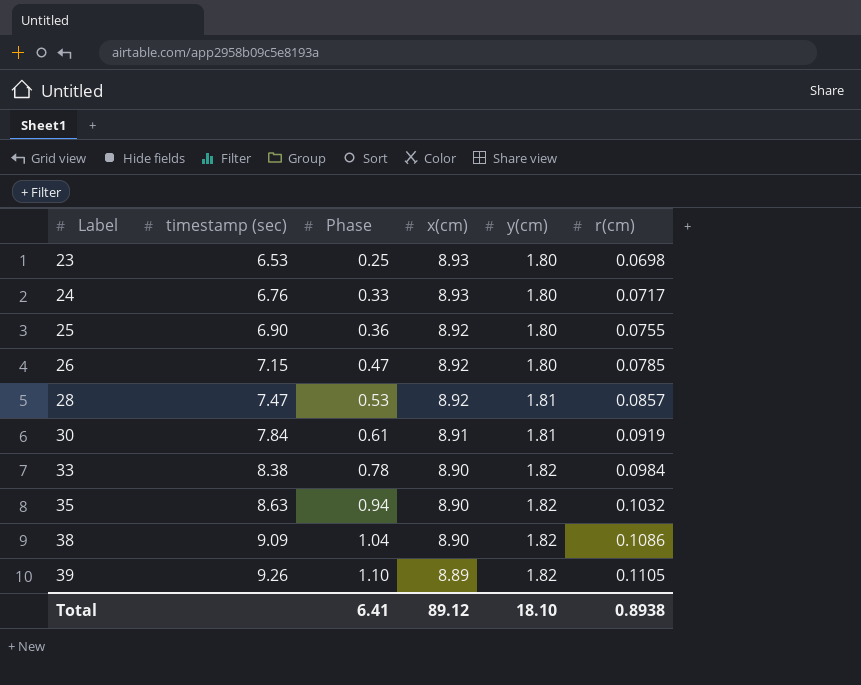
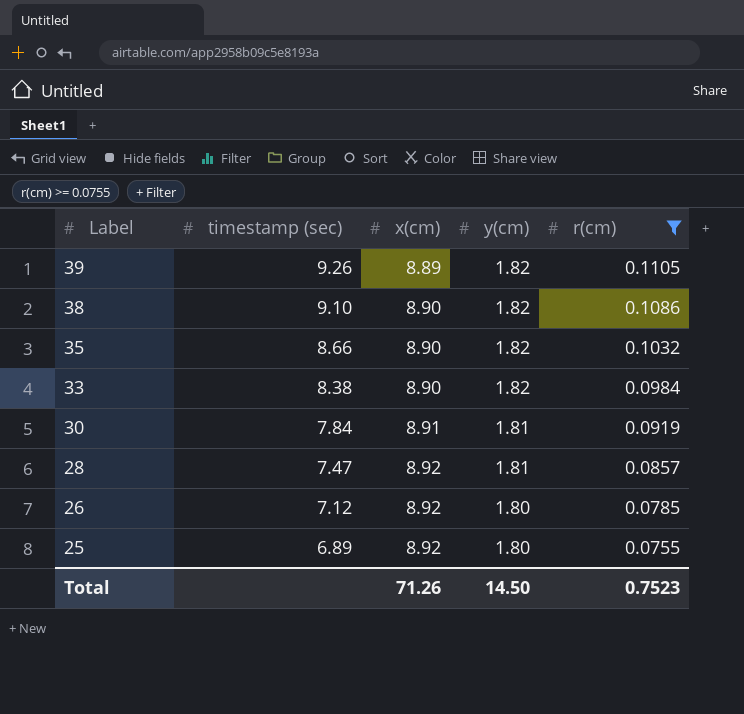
filter: none -> r(cm) >= 0.0755
row order: Label ascending -> Label descending
column Phase | position: 3 -> none
38 | timestamp (sec): 9.09 -> 9.10
35 | timestamp (sec): 8.63 -> 8.66
26 | timestamp (sec): 7.15 -> 7.12
25 | timestamp (sec): 6.90 -> 6.89
Total | x(cm): 89.12 -> 71.26
Total | y(cm): 18.10 -> 14.50
Total | r(cm): 0.8938 -> 0.7523

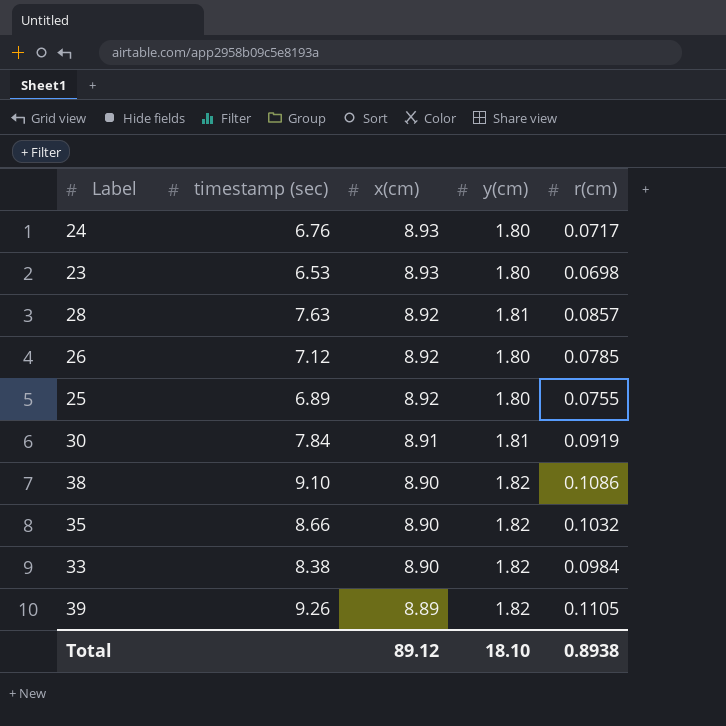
filter: r(cm) >= 0.0755 -> none
row order: Label descending -> x(cm) descending
28 | timestamp (sec): 7.47 -> 7.63
Total | x(cm): 71.26 -> 89.12
Total | y(cm): 14.50 -> 18.10
Total | r(cm): 0.7523 -> 0.8938

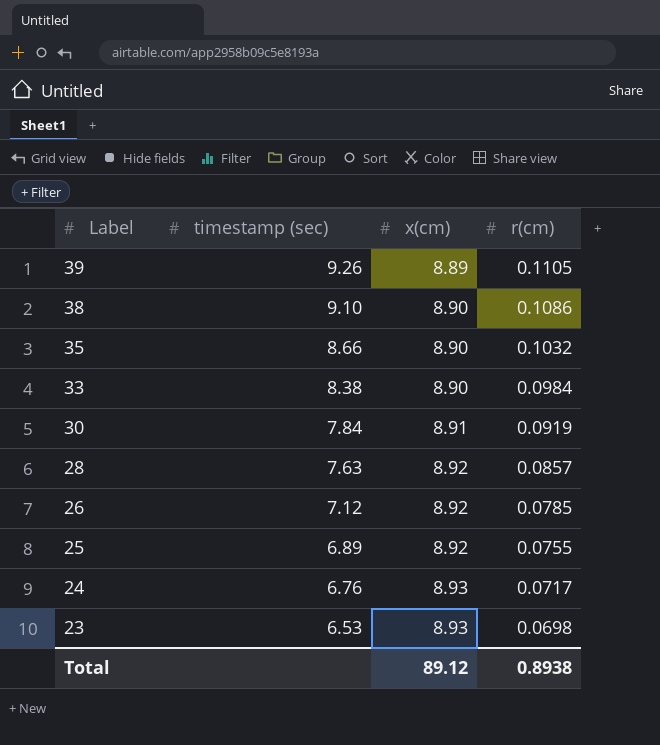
row order: x(cm) descending -> Label descending
column y(cm) | position: 4 -> none

